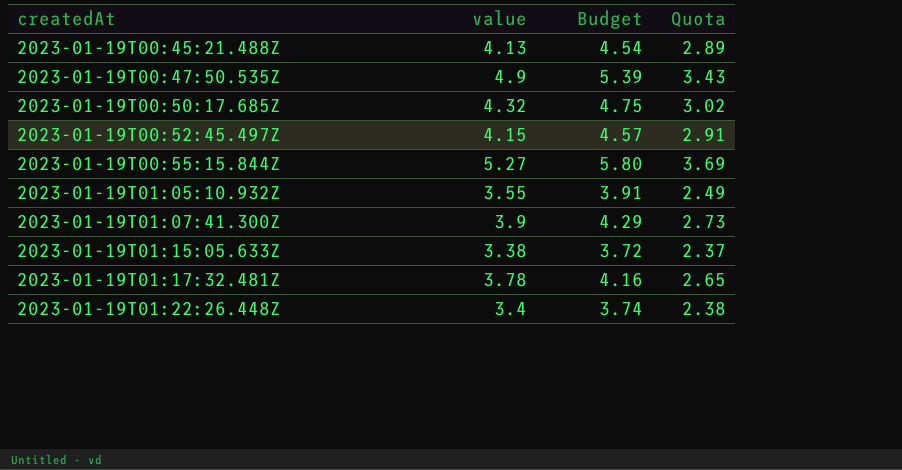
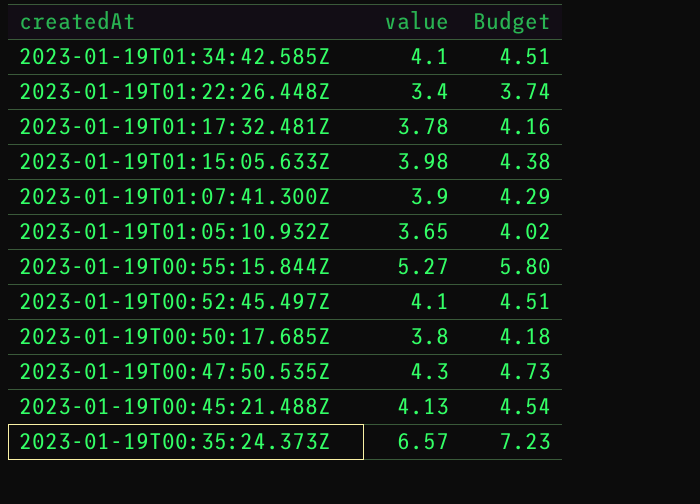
row order: createdAt ascending -> createdAt descending
column Quota | formula: [value] * 0.7 -> none
row 2023-01-19T01:34:42.585Z: none -> 4.1 | 4.51
2023-01-19T01:15:05.633Z | value: 3.38 -> 3.98
2023-01-19T01:15:05.633Z | Budget: 3.72 -> 4.38
2023-01-19T01:05:10.932Z | value: 3.55 -> 3.65
2023-01-19T01:05:10.932Z | Budget: 3.91 -> 4.02
2023-01-19T00:52:45.497Z | value: 4.15 -> 4.1
2023-01-19T00:52:45.497Z | Budget: 4.57 -> 4.51
2023-01-19T00:50:17.685Z | value: 4.32 -> 3.8
2023-01-19T00:50:17.685Z | Budget: 4.75 -> 4.18
2023-01-19T00:47:50.535Z | value: 4.9 -> 4.3
2023-01-19T00:47:50.535Z | Budget: 5.39 -> 4.73
row 2023-01-19T00:35:24.373Z: none -> 6.57 | 7.23

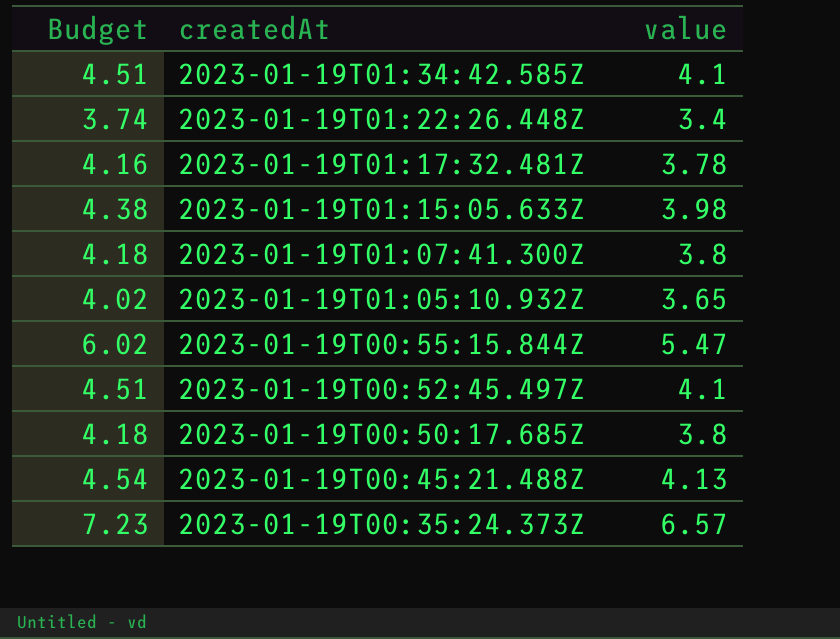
column Budget | position: 3 -> 1
row 2023-01-19T00:47:50.535Z: 4.3 | 4.73 -> none
2023-01-19T01:07:41.300Z | Budget: 4.29 -> 4.18
2023-01-19T01:07:41.300Z | value: 3.9 -> 3.8
2023-01-19T00:55:15.844Z | Budget: 5.80 -> 6.02
2023-01-19T00:55:15.844Z | value: 5.27 -> 5.47

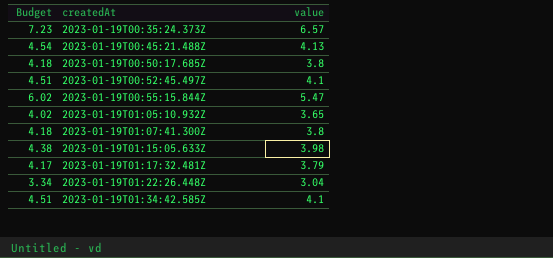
row order: createdAt descending -> createdAt ascending
2023-01-19T01:17:32.481Z | Budget: 4.16 -> 4.17
2023-01-19T01:17:32.481Z | value: 3.78 -> 3.79
2023-01-19T01:22:26.448Z | Budget: 3.74 -> 3.34
2023-01-19T01:22:26.448Z | value: 3.4 -> 3.04

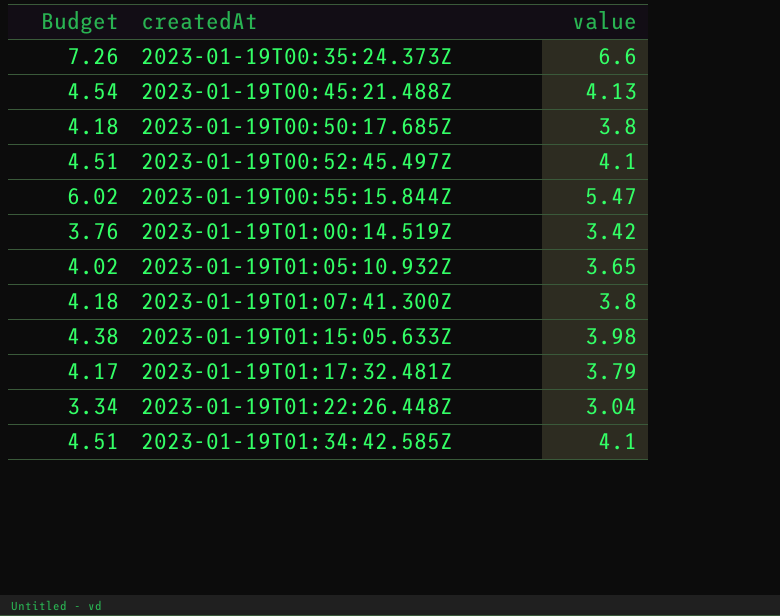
2023-01-19T00:35:24.373Z | Budget: 7.23 -> 7.26
2023-01-19T00:35:24.373Z | value: 6.57 -> 6.6
row 2023-01-19T01:00:14.519Z: none -> 3.76 | 3.42

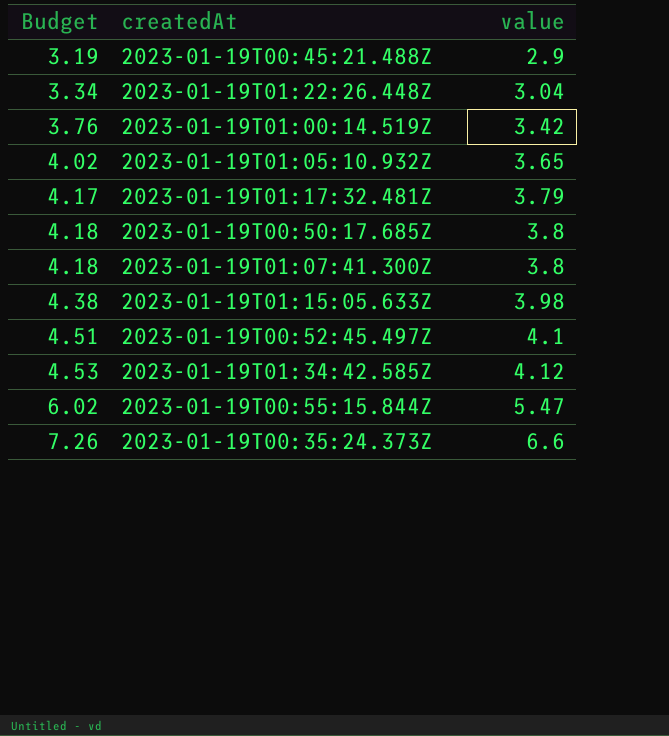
row order: createdAt ascending -> Budget ascending
2023-01-19T00:45:21.488Z | Budget: 4.54 -> 3.19
2023-01-19T00:45:21.488Z | value: 4.13 -> 2.9
2023-01-19T01:34:42.585Z | Budget: 4.51 -> 4.53
2023-01-19T01:34:42.585Z | value: 4.1 -> 4.12

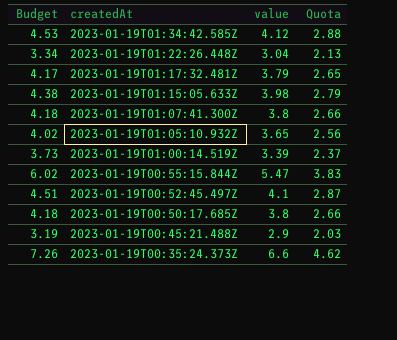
row order: Budget ascending -> createdAt descending
column Quota | formula: none -> [value] * 0.7
2023-01-19T01:00:14.519Z | Budget: 3.76 -> 3.73
2023-01-19T01:00:14.519Z | value: 3.42 -> 3.39

